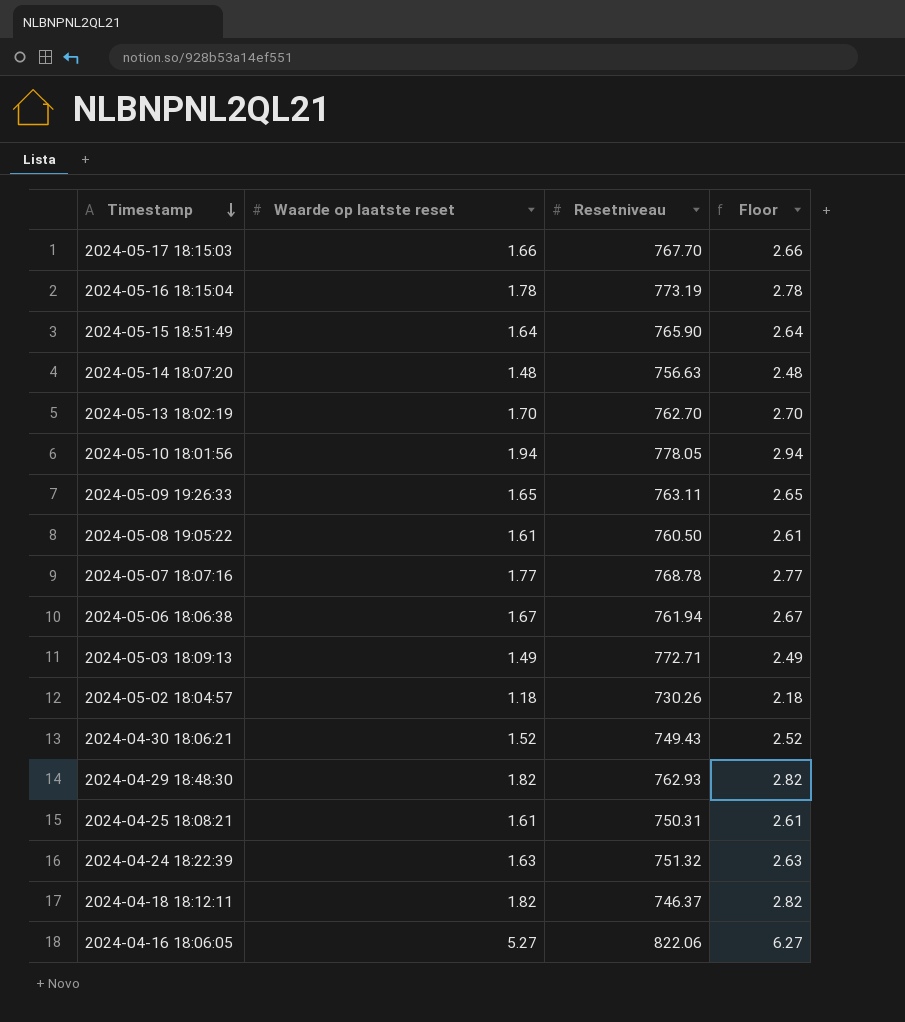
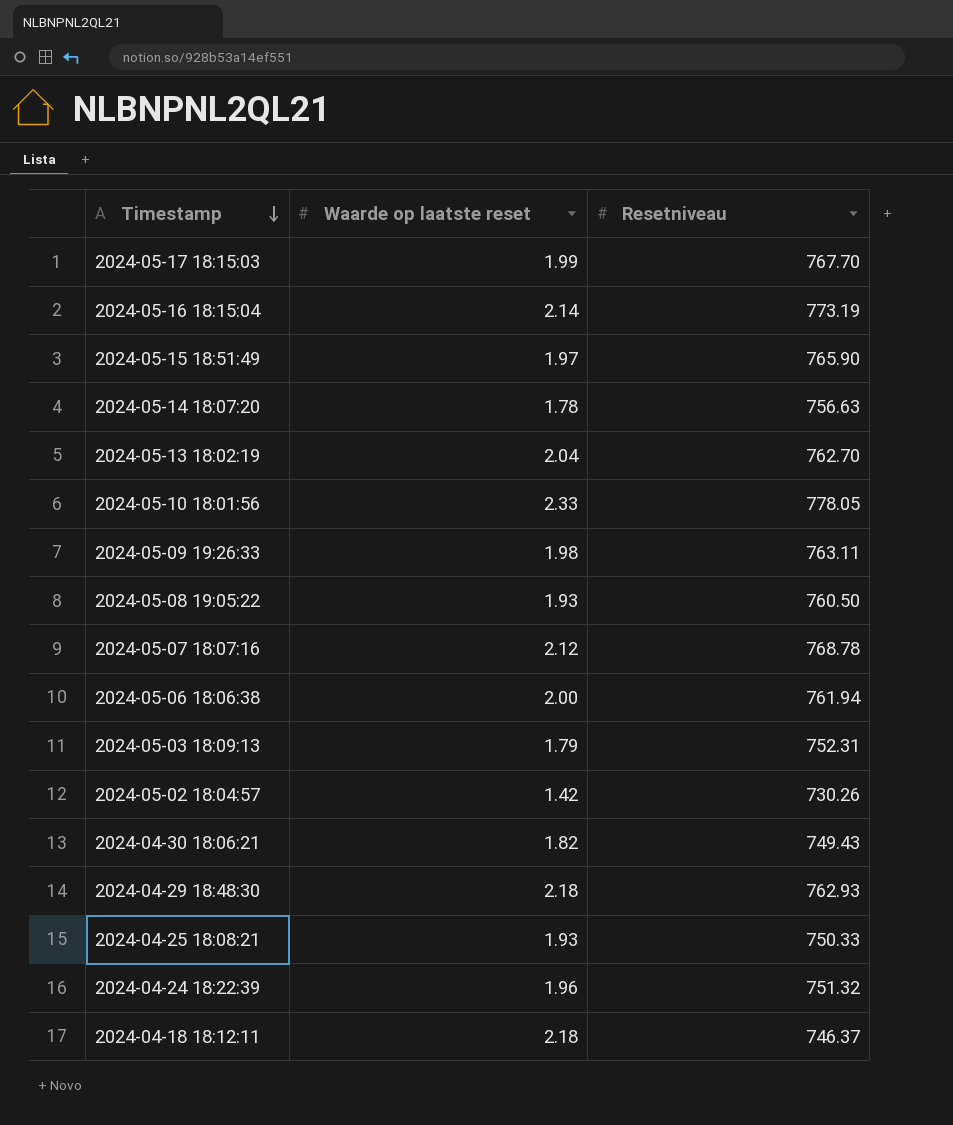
column Floor | formula: [Waarde op laatste reset] + 1 -> none
row 2024-04-16 18:06:05: 5.27 | 822.06 | 6.27 -> none
2024-05-17 18:15:03 | Waarde op laatste reset: 1.66 -> 1.99
2024-05-16 18:15:04 | Waarde op laatste reset: 1.78 -> 2.14
2024-05-15 18:51:49 | Waarde op laatste reset: 1.64 -> 1.97
2024-05-14 18:07:20 | Waarde op laatste reset: 1.48 -> 1.78
2024-05-13 18:02:19 | Waarde op laatste reset: 1.70 -> 2.04
2024-05-10 18:01:56 | Waarde op laatste reset: 1.94 -> 2.33
2024-05-09 19:26:33 | Waarde op laatste reset: 1.65 -> 1.98
2024-05-08 19:05:22 | Waarde op laatste reset: 1.61 -> 1.93
2024-05-07 18:07:16 | Waarde op laatste reset: 1.77 -> 2.12
2024-05-06 18:06:38 | Waarde op laatste reset: 1.67 -> 2.00
2024-05-03 18:09:13 | Waarde op laatste reset: 1.49 -> 1.79
2024-05-03 18:09:13 | Resetniveau: 772.71 -> 752.31
2024-05-02 18:04:57 | Waarde op laatste reset: 1.18 -> 1.42
2024-04-30 18:06:21 | Waarde op laatste reset: 1.52 -> 1.82
2024-04-29 18:48:30 | Waarde op laatste reset: 1.82 -> 2.18
2024-04-25 18:08:21 | Waarde op laatste reset: 1.61 -> 1.93
2024-04-25 18:08:21 | Resetniveau: 750.31 -> 750.33
2024-04-24 18:22:39 | Waarde op laatste reset: 1.63 -> 1.96
2024-04-18 18:12:11 | Waarde op laatste reset: 1.82 -> 2.18

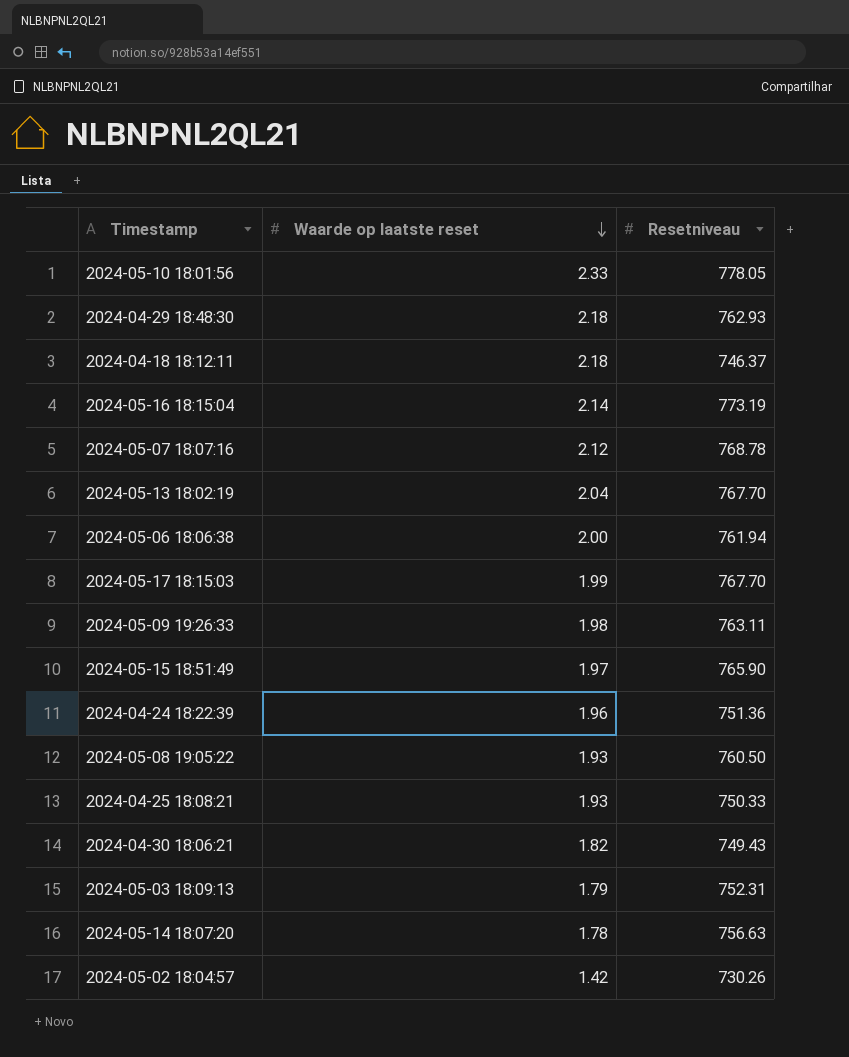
row order: Timestamp descending -> Waarde op laatste reset descending
2024-05-13 18:02:19 | Resetniveau: 762.70 -> 767.70
2024-04-24 18:22:39 | Resetniveau: 751.32 -> 751.36

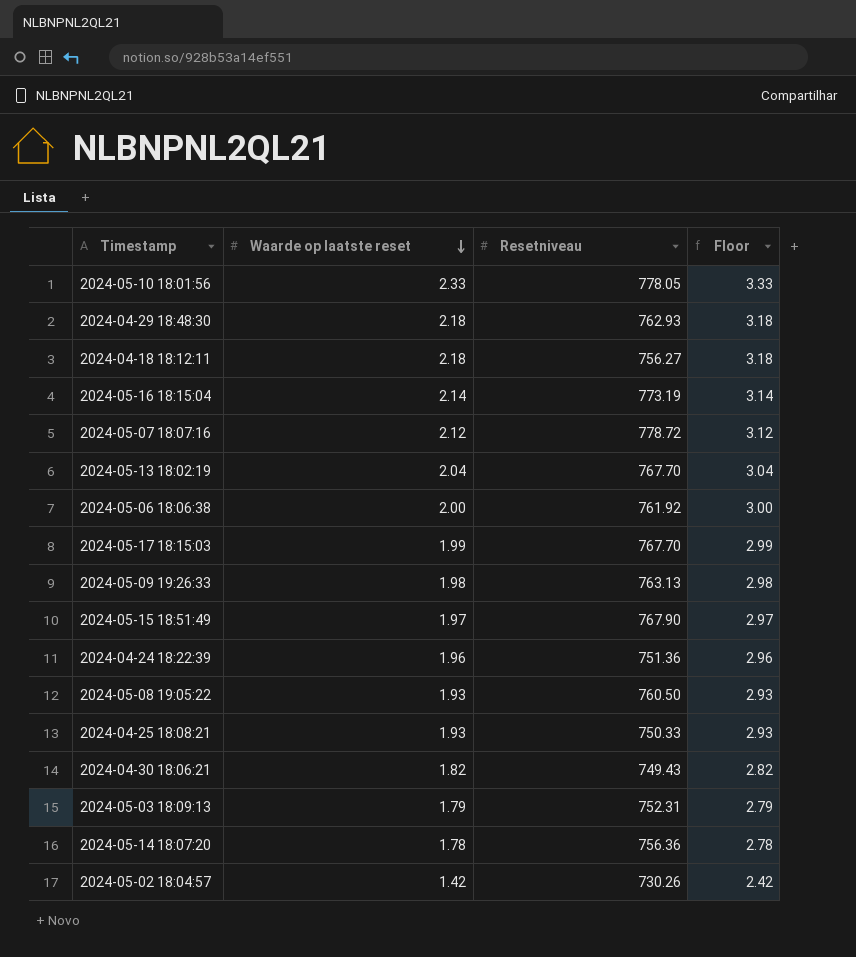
column Floor | formula: none -> [Waarde op laatste reset] + 1
2024-04-18 18:12:11 | Resetniveau: 746.37 -> 756.27
2024-05-07 18:07:16 | Resetniveau: 768.78 -> 778.72
2024-05-06 18:06:38 | Resetniveau: 761.94 -> 761.92
2024-05-09 19:26:33 | Resetniveau: 763.11 -> 763.13
2024-05-15 18:51:49 | Resetniveau: 765.90 -> 767.90
2024-05-14 18:07:20 | Resetniveau: 756.63 -> 756.36

